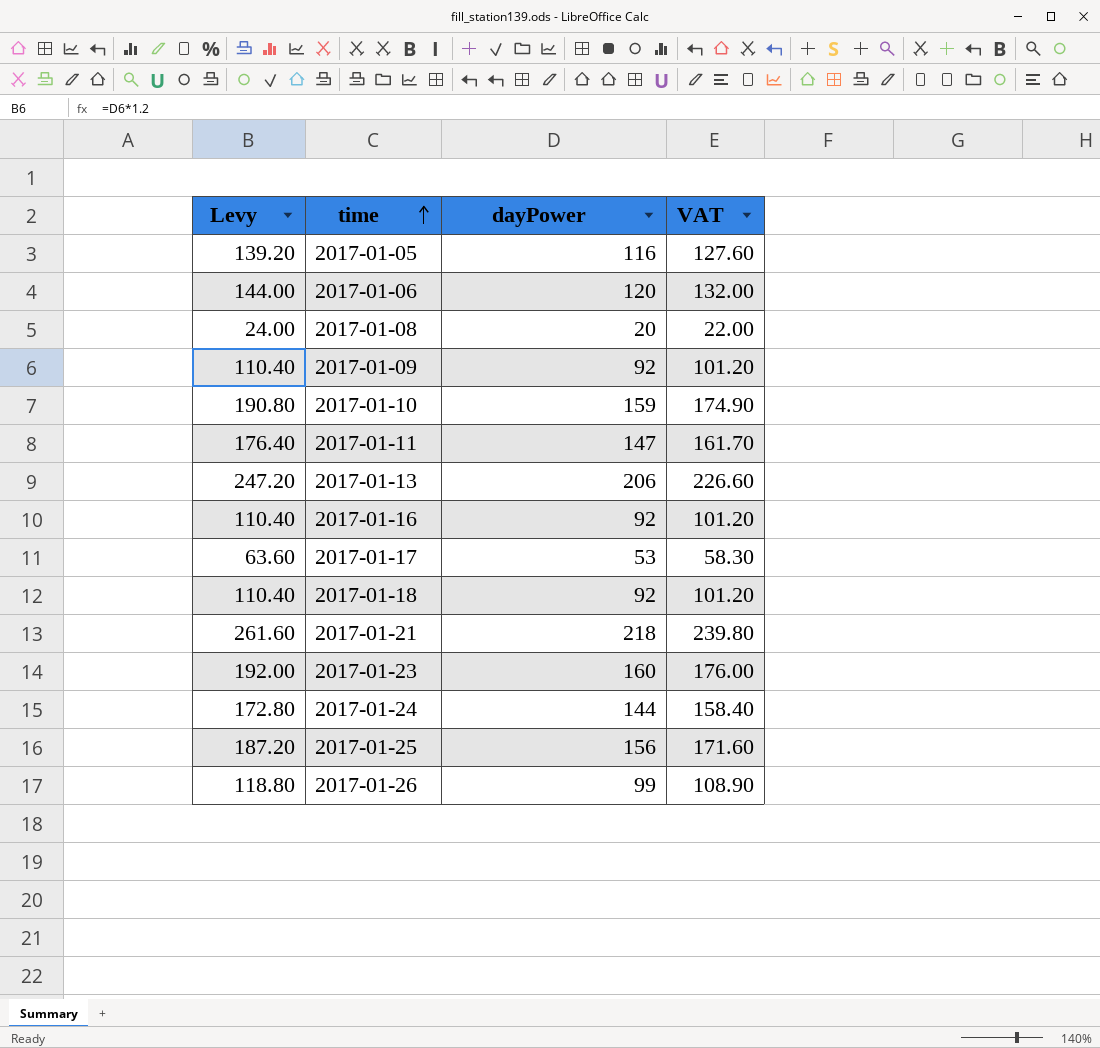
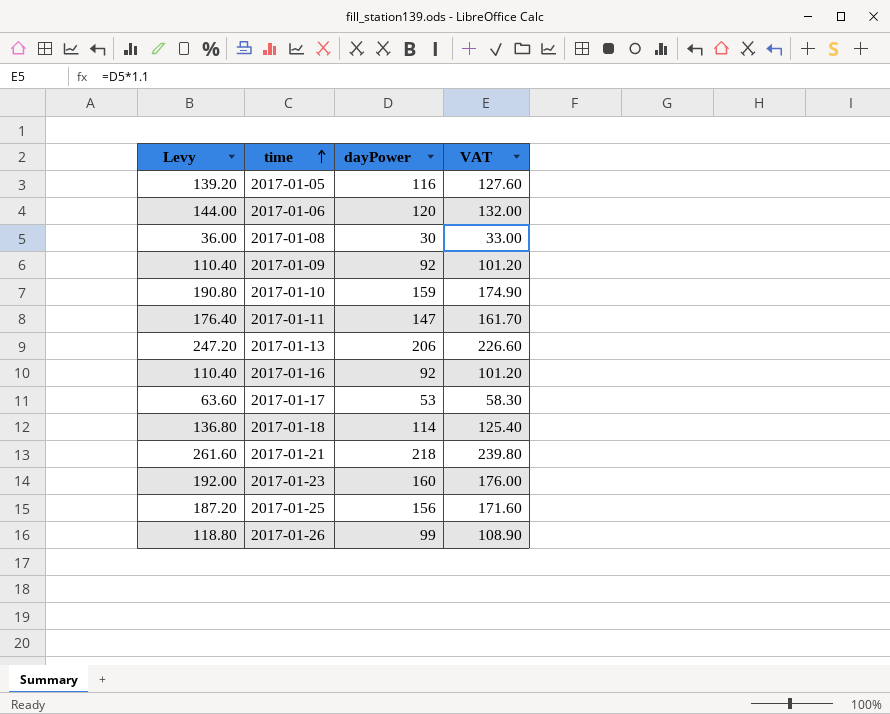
row 2017-01-24: 172.80 | 144 | 158.40 -> none
2017-01-08 | Levy: 24.00 -> 36.00
2017-01-08 | dayPower: 20 -> 30
2017-01-08 | VAT: 22.00 -> 33.00
2017-01-18 | Levy: 110.40 -> 136.80
2017-01-18 | dayPower: 92 -> 114
2017-01-18 | VAT: 101.20 -> 125.40

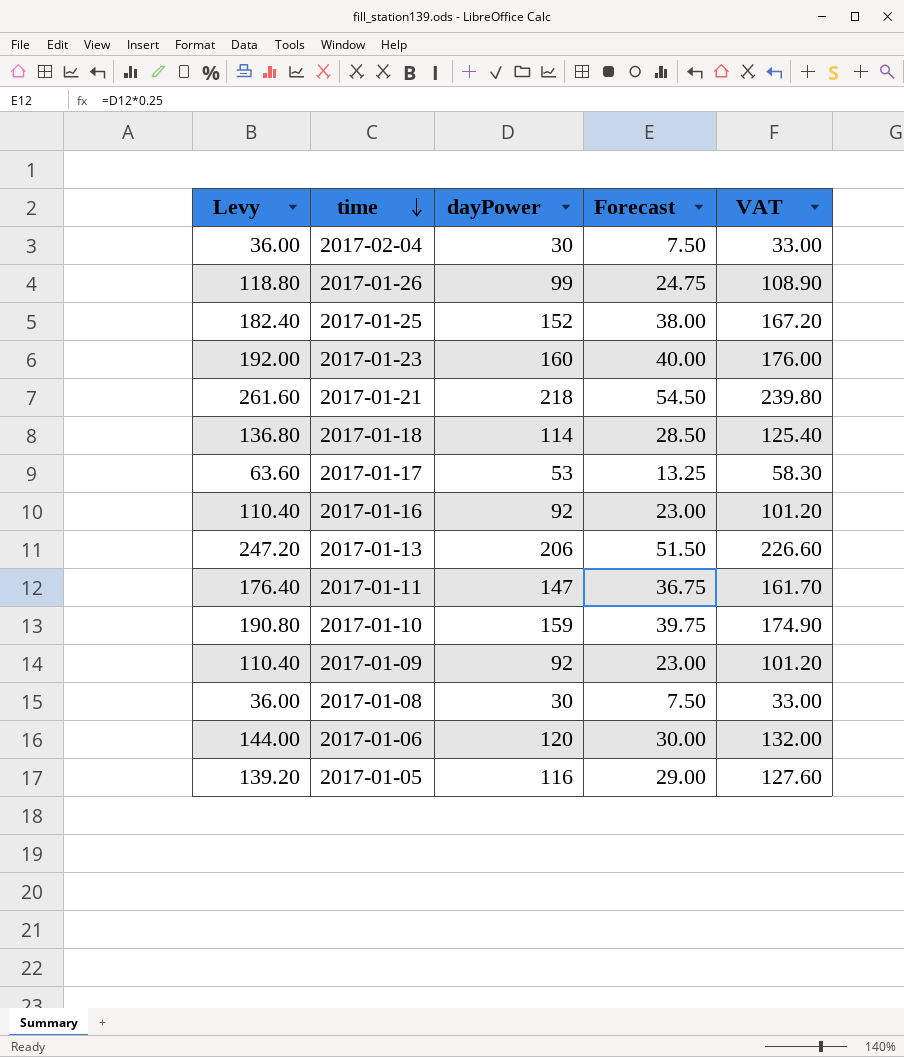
row order: time ascending -> time descending
column Forecast | formula: none -> [dayPower] * 0.25
row 2017-02-04: none -> 36.00 | 30 | 7.50 | 33.00
2017-01-25 | Levy: 187.20 -> 182.40
2017-01-25 | dayPower: 156 -> 152
2017-01-25 | VAT: 171.60 -> 167.20

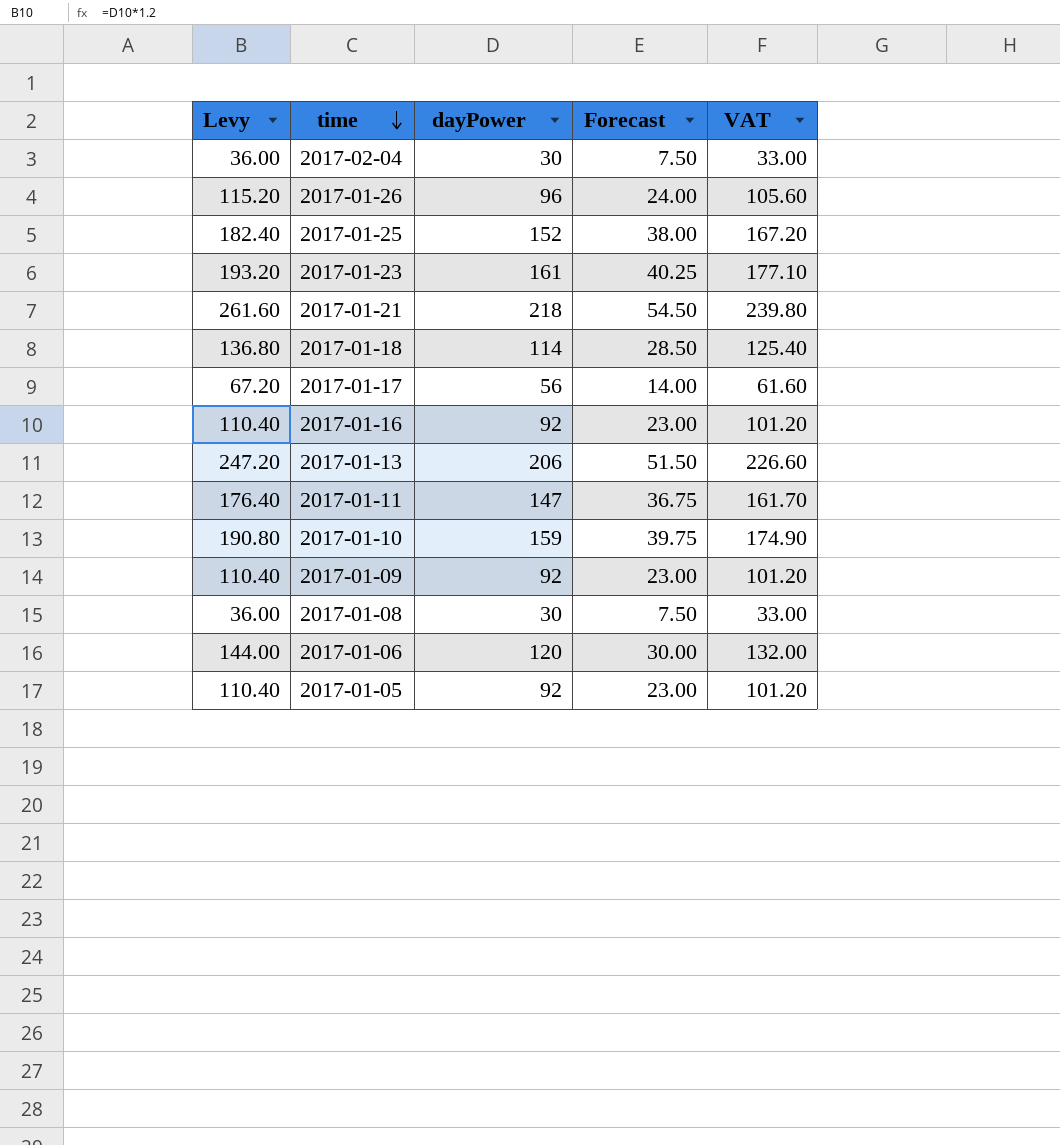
2017-01-26 | Levy: 118.80 -> 115.20
2017-01-26 | dayPower: 99 -> 96
2017-01-26 | Forecast: 24.75 -> 24.00
2017-01-26 | VAT: 108.90 -> 105.60
2017-01-23 | Levy: 192.00 -> 193.20
2017-01-23 | dayPower: 160 -> 161
2017-01-23 | Forecast: 40.00 -> 40.25
2017-01-23 | VAT: 176.00 -> 177.10
2017-01-17 | Levy: 63.60 -> 67.20
2017-01-17 | dayPower: 53 -> 56
2017-01-17 | Forecast: 13.25 -> 14.00
2017-01-17 | VAT: 58.30 -> 61.60
2017-01-05 | Levy: 139.20 -> 110.40
2017-01-05 | dayPower: 116 -> 92
2017-01-05 | Forecast: 29.00 -> 23.00
2017-01-05 | VAT: 127.60 -> 101.20

